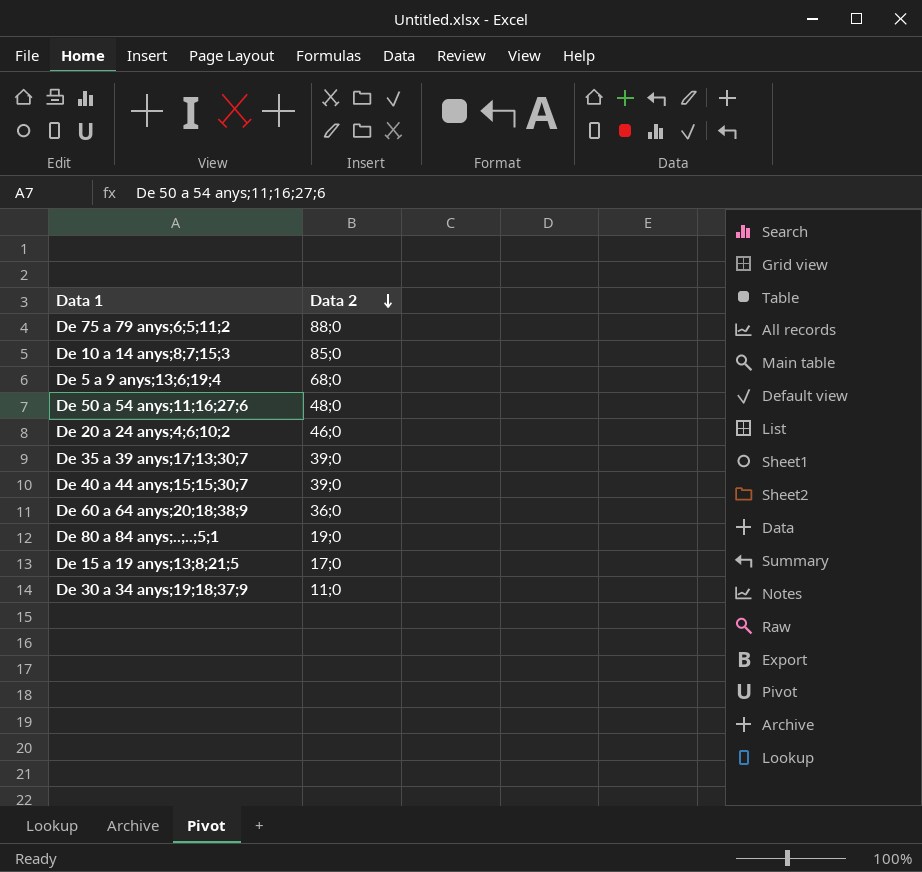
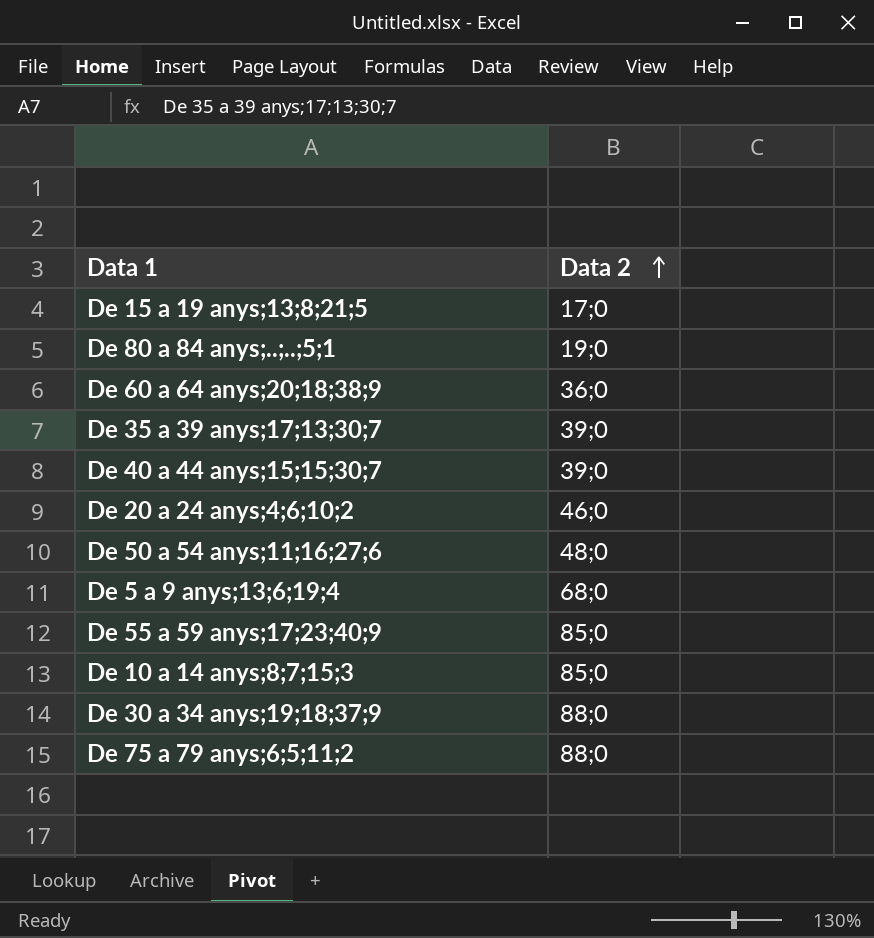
row order: Data 2 descending -> Data 2 ascending
row De 55 a 59 anys;17;23;40;9: none -> 85;0
De 30 a 34 anys;19;18;37;9 | Data 2: 11;0 -> 88;0

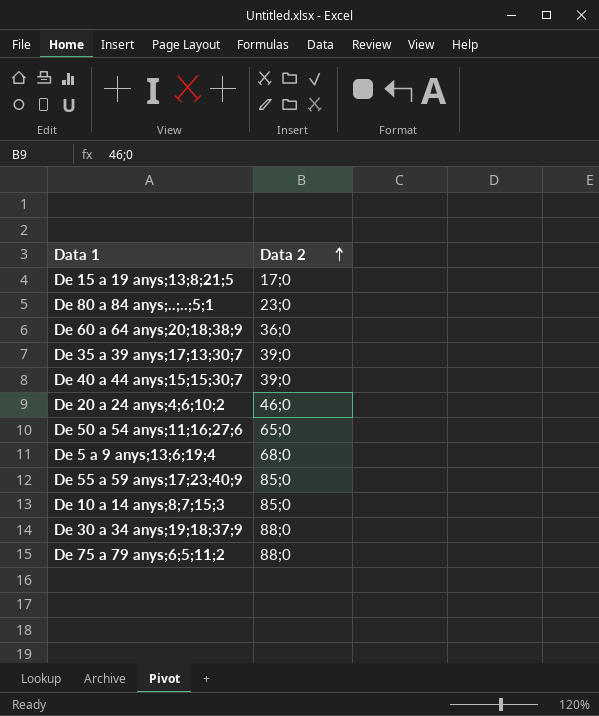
De 80 a 84 anys;..;..;5;1 | Data 2: 19;0 -> 23;0
De 50 a 54 anys;11;16;27;6 | Data 2: 48;0 -> 65;0

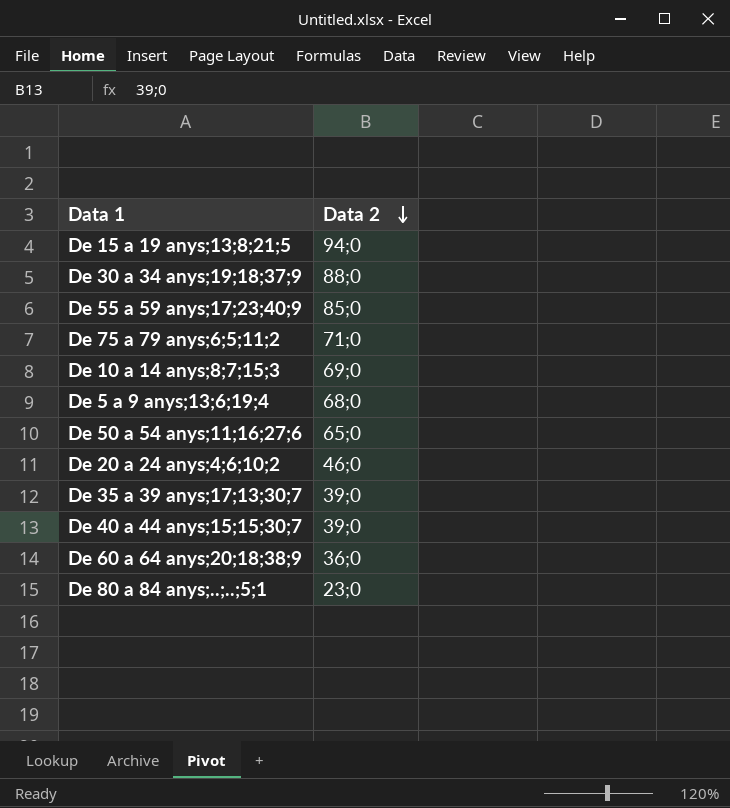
row order: Data 2 ascending -> Data 2 descending
De 15 a 19 anys;13;8;21;5 | Data 2: 17;0 -> 94;0
De 75 a 79 anys;6;5;11;2 | Data 2: 88;0 -> 71;0
De 10 a 14 anys;8;7;15;3 | Data 2: 85;0 -> 69;0

